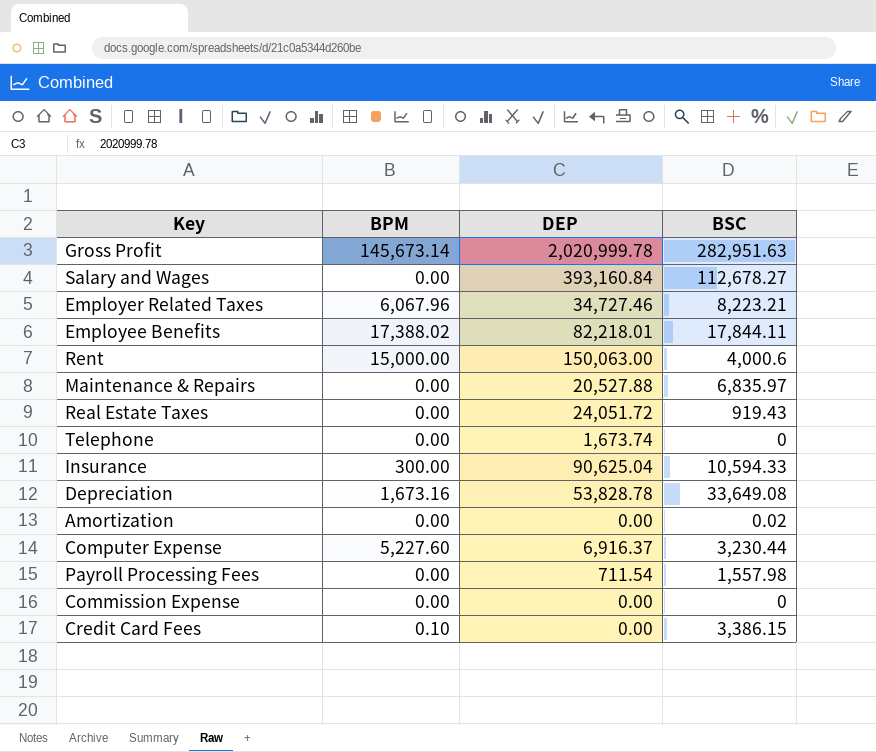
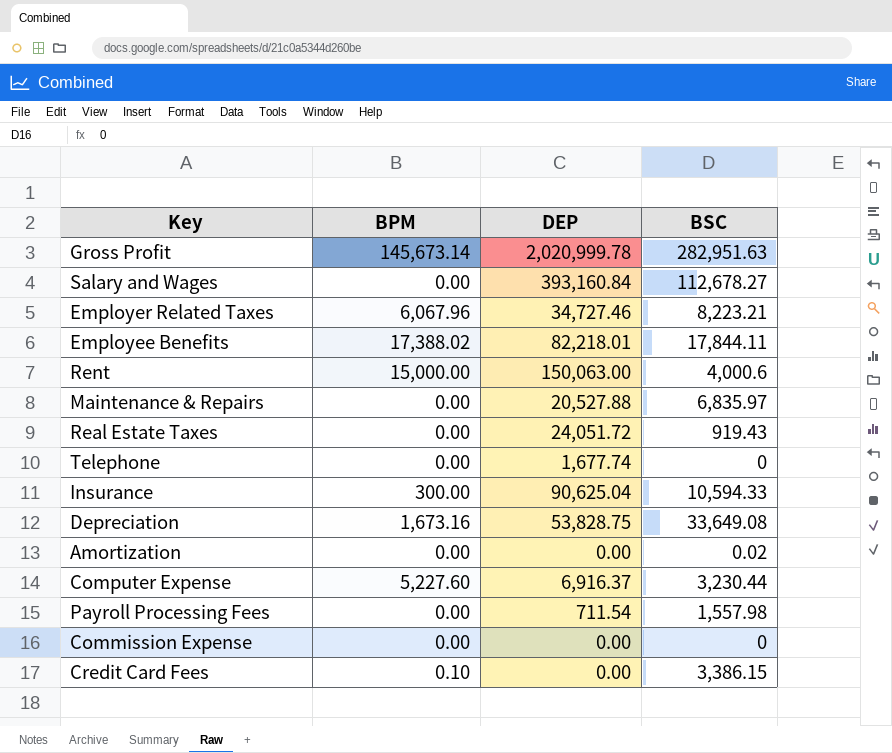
Telephone | DEP: 1,673.74 -> 1,677.74
Depreciation | DEP: 53,828.78 -> 53,828.75

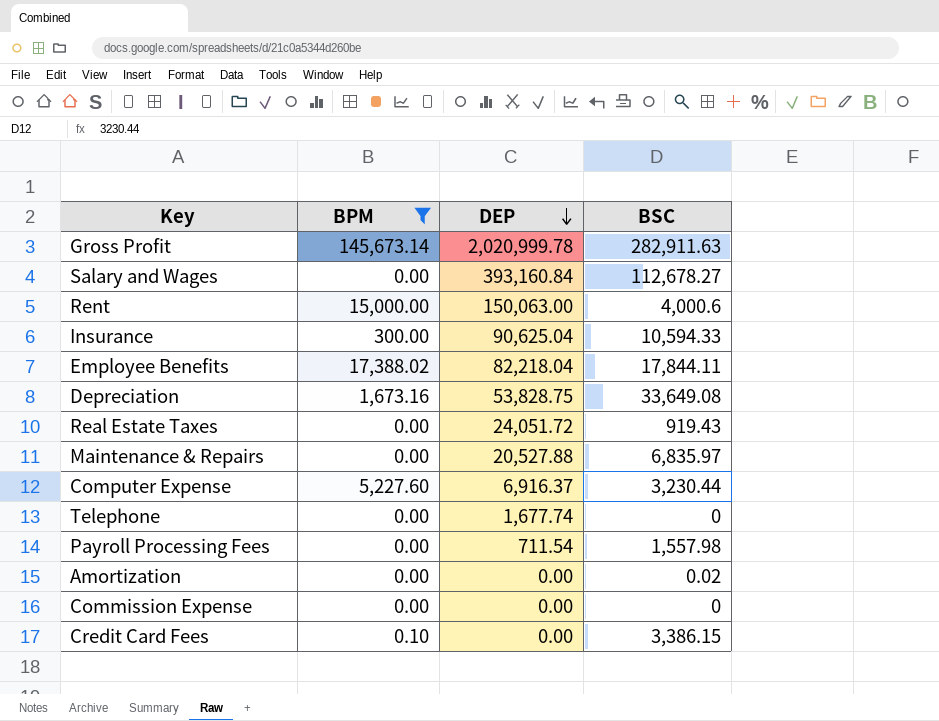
filter: none -> BPM != 6,067.96
row order: none -> DEP descending
Gross Profit | BSC: 282,951.63 -> 282,911.63
Employee Benefits | DEP: 82,218.01 -> 82,218.04

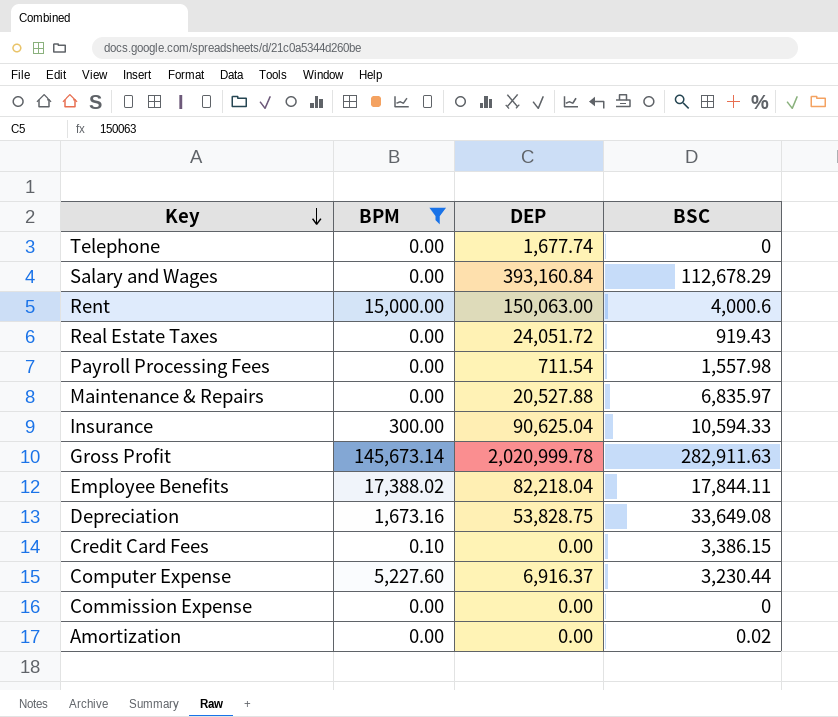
row order: DEP descending -> Key descending
Salary and Wages | BSC: 112,678.27 -> 112,678.29

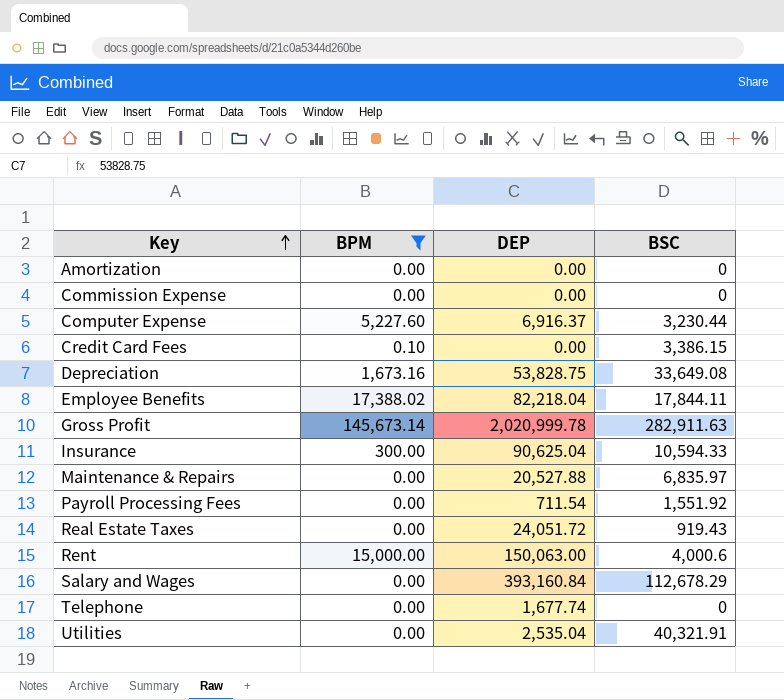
row order: Key descending -> Key ascending
Amortization | BSC: 0.02 -> 0
Payroll Processing Fees | BSC: 1,557.98 -> 1,551.92
row Utilities: none -> 0.00 | 2,535.04 | 40,321.91

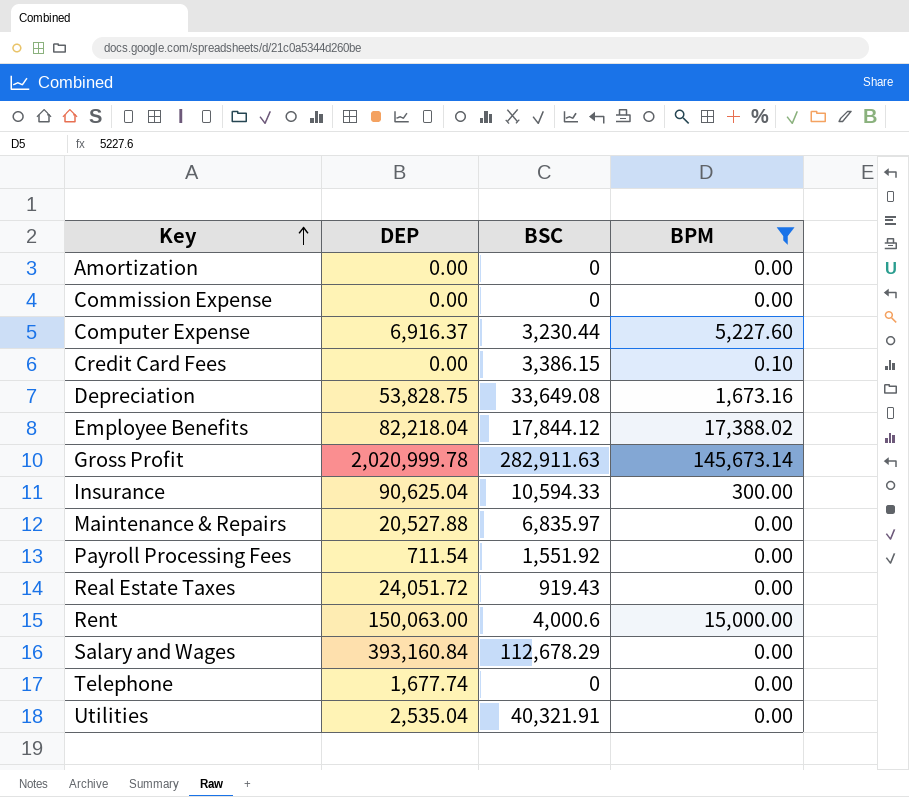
column BPM | position: 2 -> 4
Employee Benefits | BSC: 17,844.11 -> 17,844.12

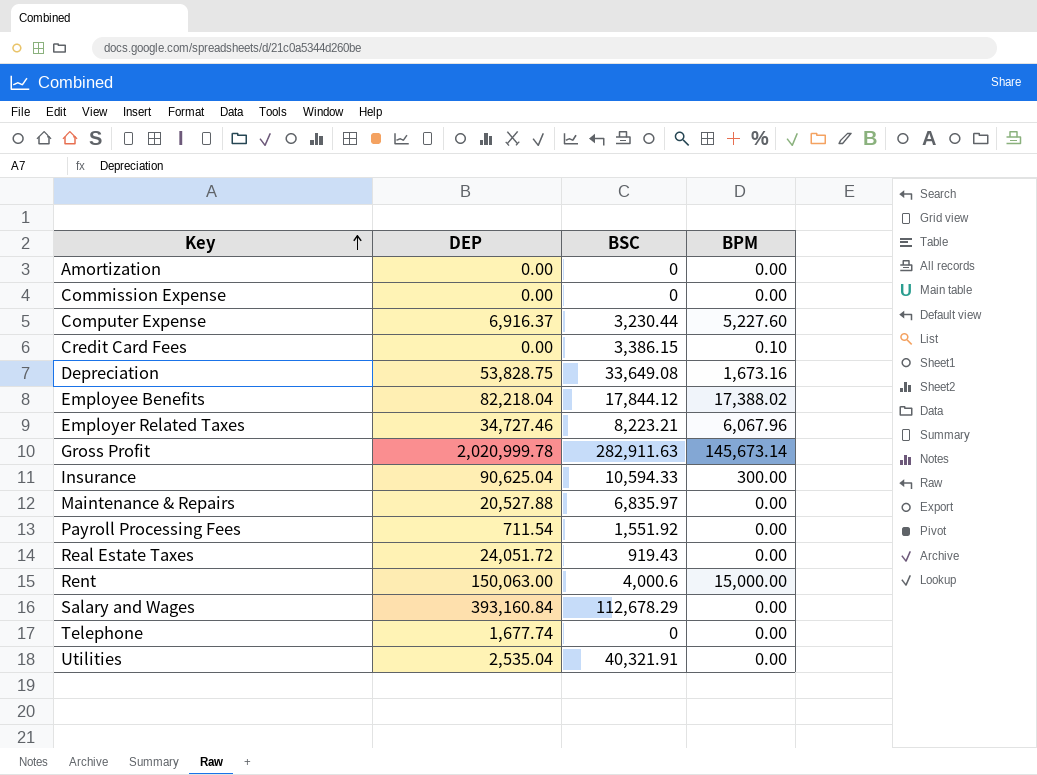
filter: BPM != 6,067.96 -> none

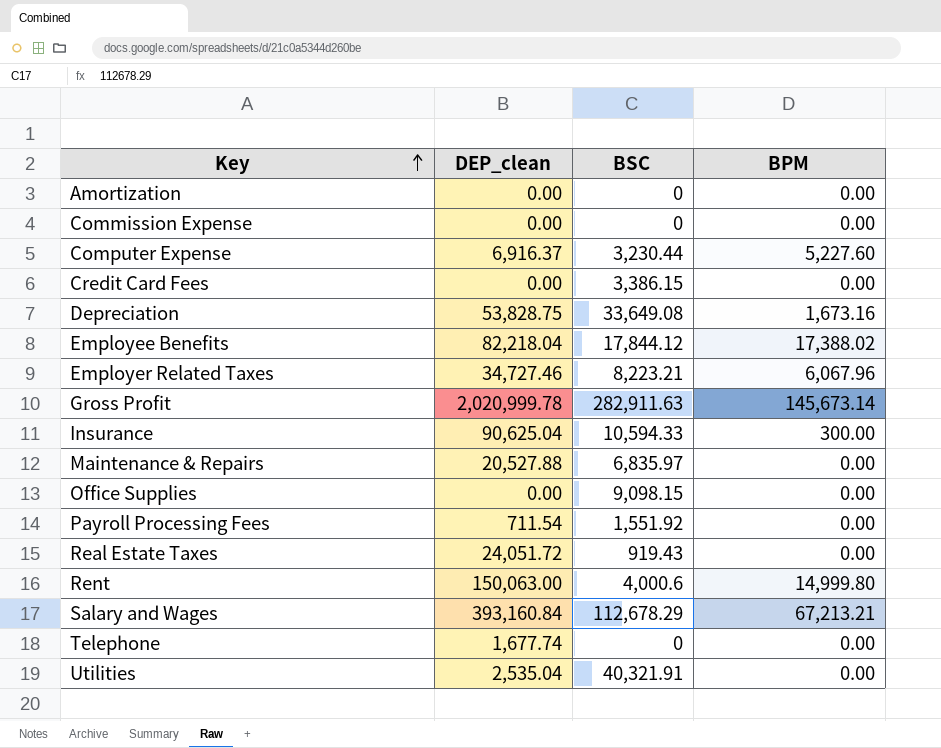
column name: DEP -> DEP_clean
Credit Card Fees | BPM: 0.10 -> 0.00
row Office Supplies: none -> 0.00 | 9,098.15 | 0.00
Rent | BPM: 15,000.00 -> 14,999.80
Salary and Wages | BPM: 0.00 -> 67,213.21

